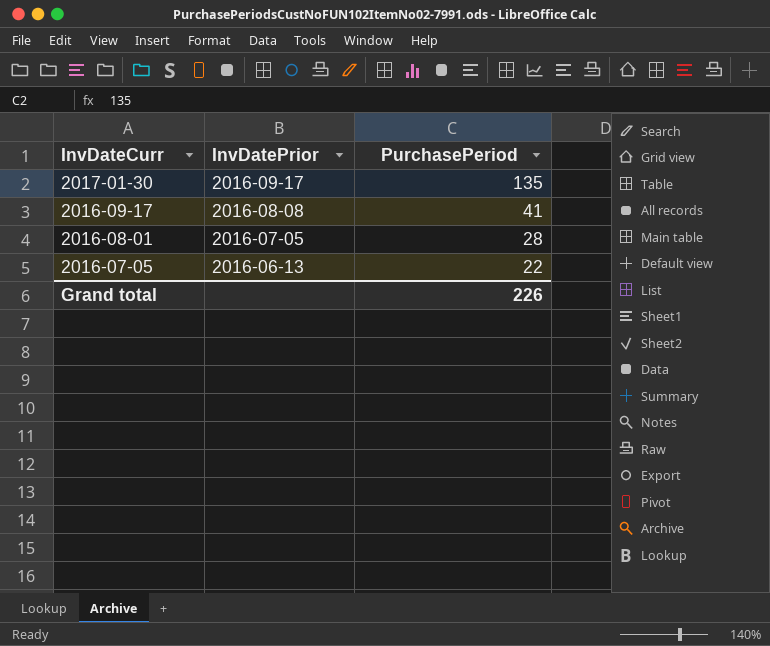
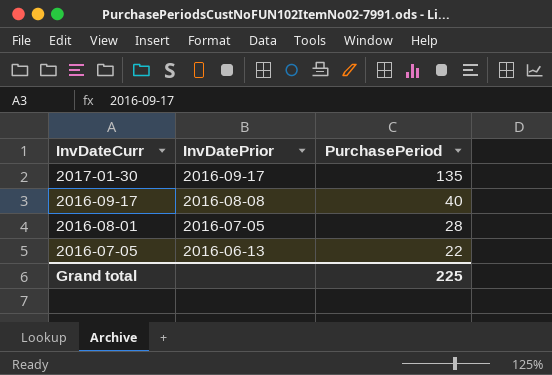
2016-09-17 | PurchasePeriod: 41 -> 40
Grand total | PurchasePeriod: 226 -> 225

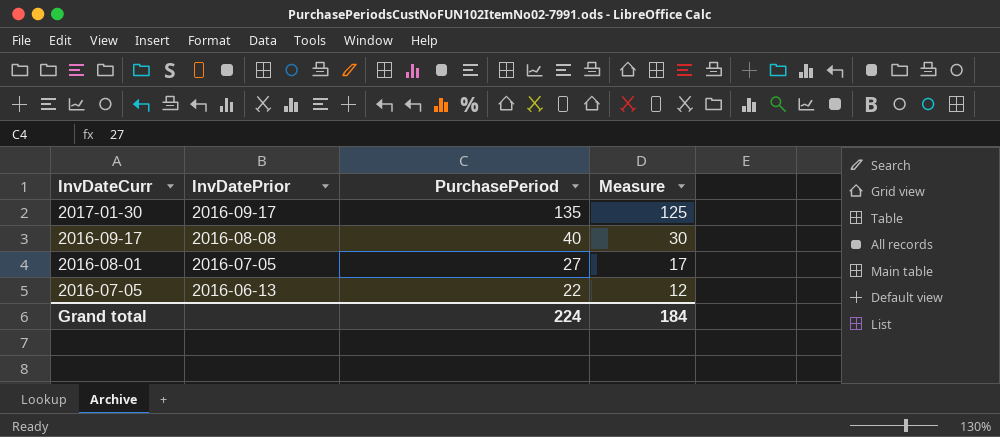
column Measure | formula: none -> [PurchasePeriod] - 10
2016-08-01 | PurchasePeriod: 28 -> 27
Grand total | PurchasePeriod: 225 -> 224

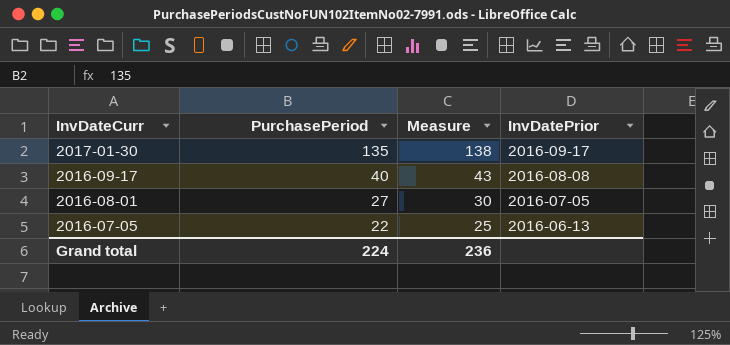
column Measure | formula: [PurchasePeriod] - 10 -> [PurchasePeriod] + 3
column InvDatePrior | position: 2 -> 4
Grand total | Measure: 184 -> 236

